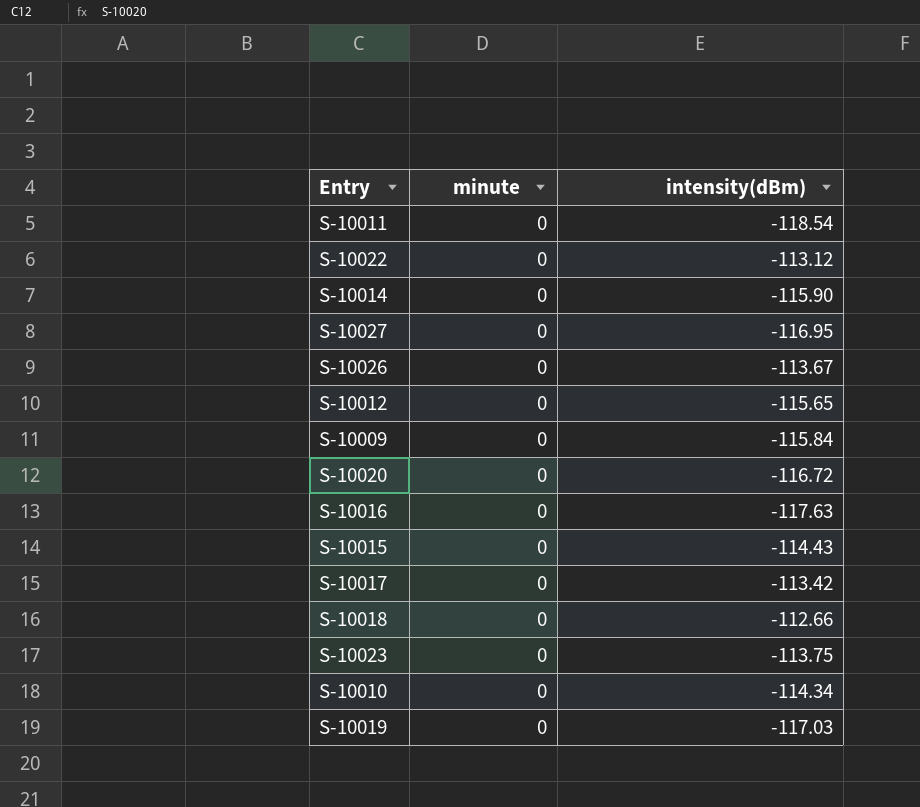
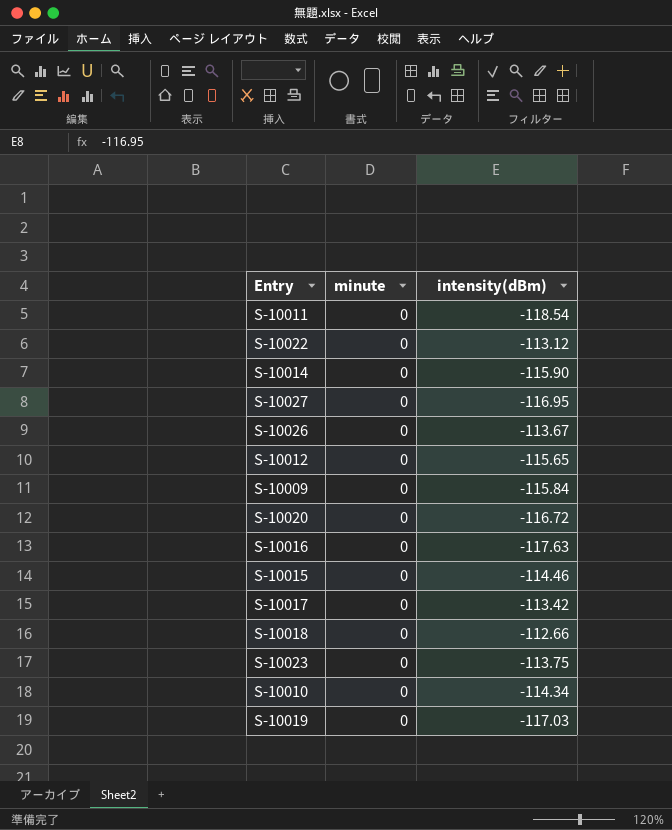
S-10015 | intensity(dBm): -114.43 -> -114.46

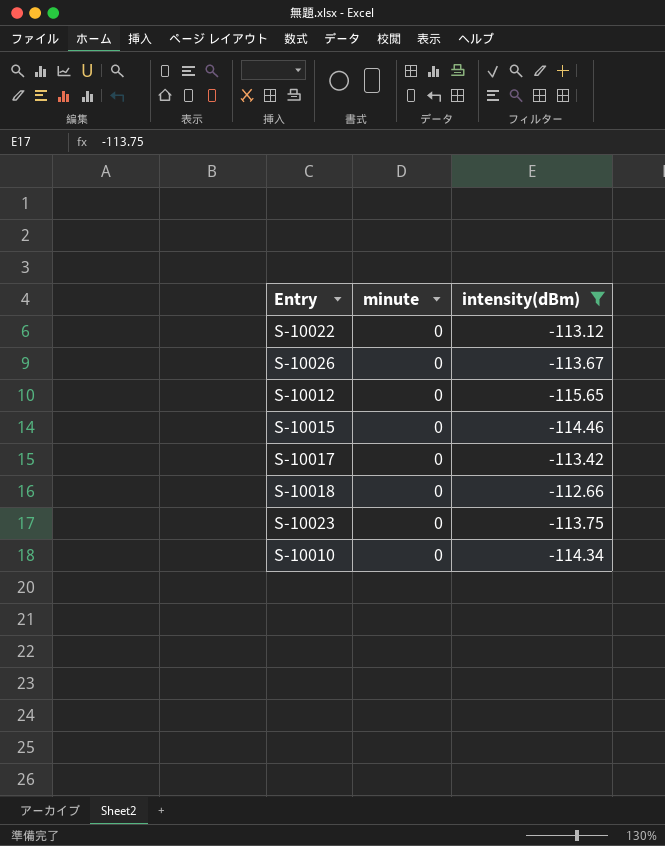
filter: none -> intensity(dBm) >= -115.65

